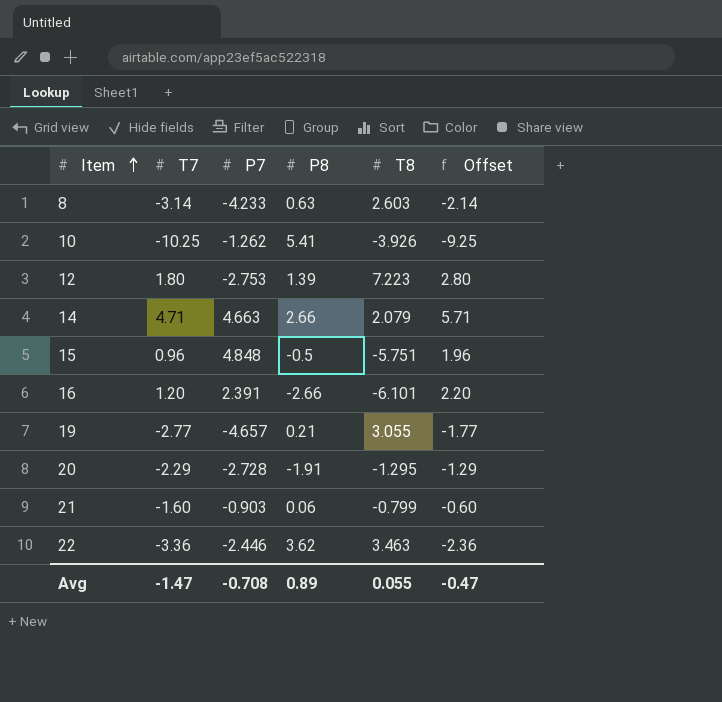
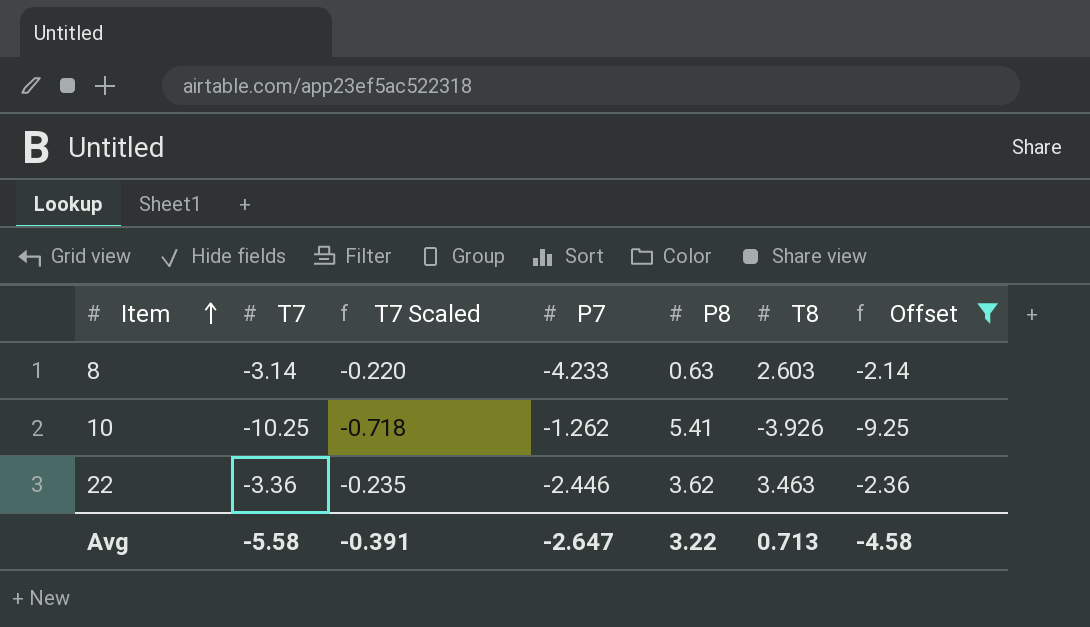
filter: none -> Offset <= -2.14
column T7 Scaled | formula: none -> [T7] * 0.07
Avg | T7: -1.47 -> -5.58
Avg | P7: -0.708 -> -2.647
Avg | P8: 0.89 -> 3.22
Avg | T8: 0.055 -> 0.713
Avg | Offset: -0.47 -> -4.58

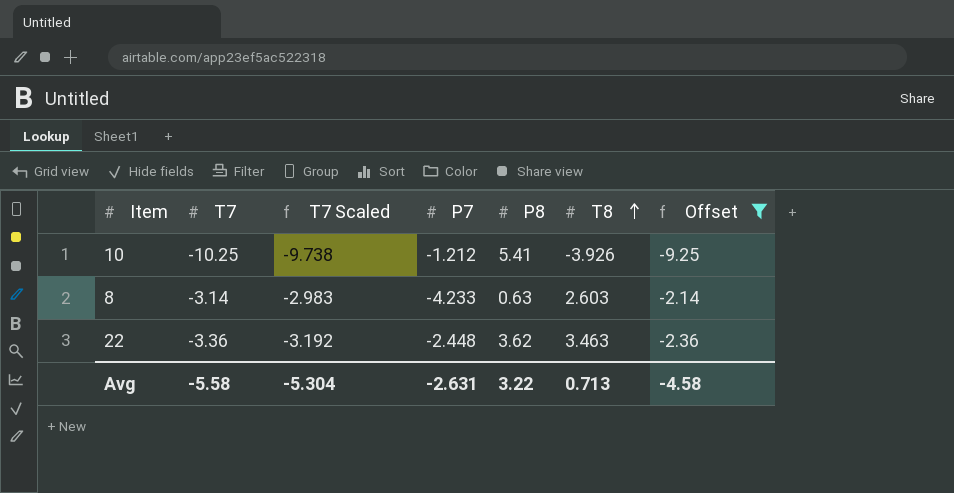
row order: Item ascending -> T8 ascending
column T7 Scaled | formula: [T7] * 0.07 -> [T7] * 0.95
10 | P7: -1.262 -> -1.212
22 | P7: -2.446 -> -2.448
Avg | T7 Scaled: -0.391 -> -5.304
Avg | P7: -2.647 -> -2.631

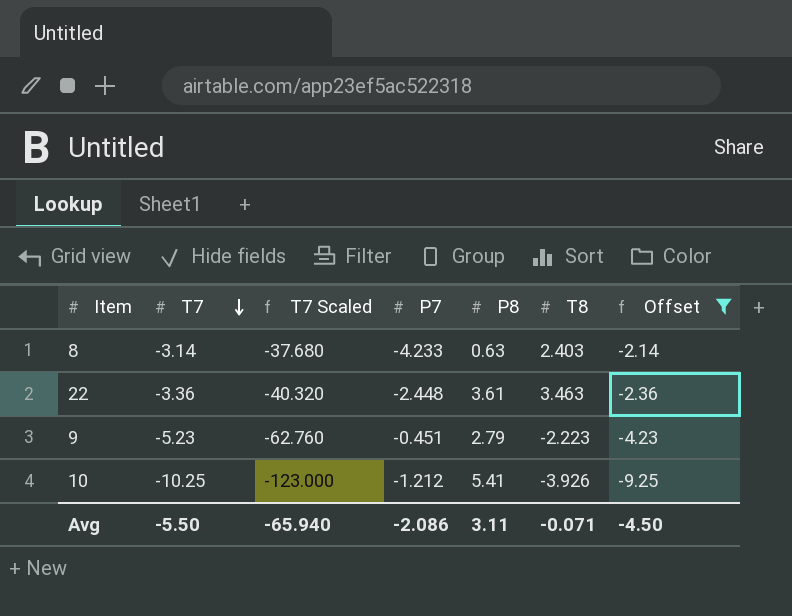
row order: T8 ascending -> T7 descending
column T7 Scaled | formula: [T7] * 0.95 -> [T7] * 12
8 | T8: 2.603 -> 2.403
22 | P8: 3.62 -> 3.61
row 9: none -> -5.23 | -62.760 | -0.451 | 2.79 | -2.223 | -4.23
Avg | T7: -5.58 -> -5.50
Avg | T7 Scaled: -5.304 -> -65.940
Avg | P7: -2.631 -> -2.086
Avg | P8: 3.22 -> 3.11
Avg | T8: 0.713 -> -0.071
Avg | Offset: -4.58 -> -4.50

